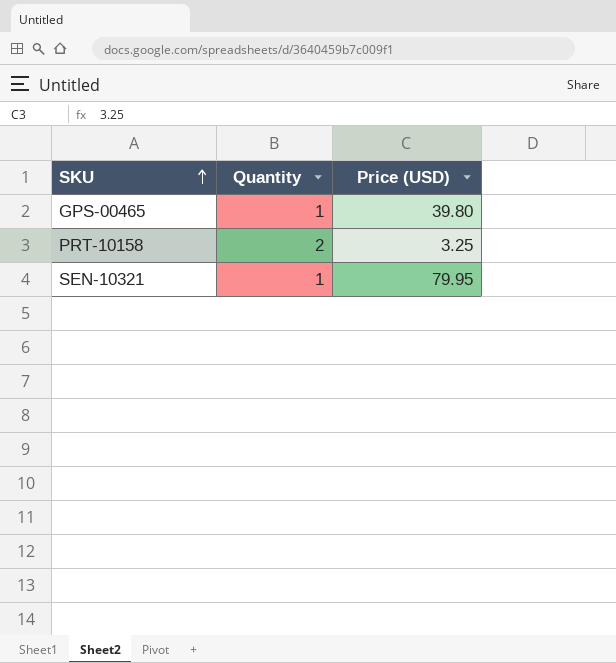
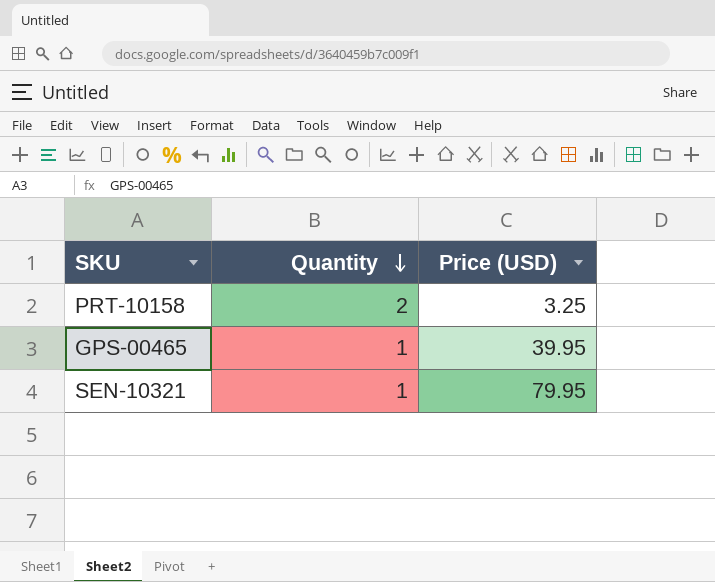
row order: SKU ascending -> Quantity descending
GPS-00465 | Price (USD): 39.80 -> 39.95

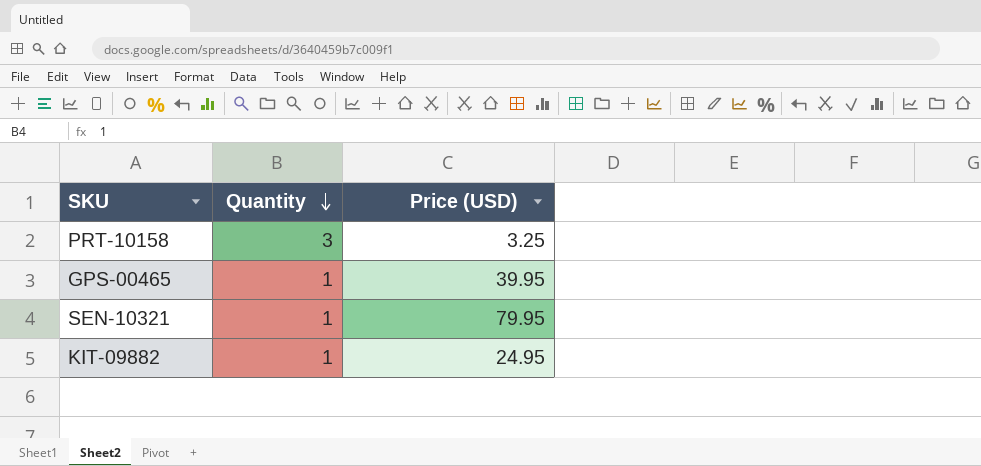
PRT-10158 | Quantity: 2 -> 3
row KIT-09882: none -> 1 | 24.95

